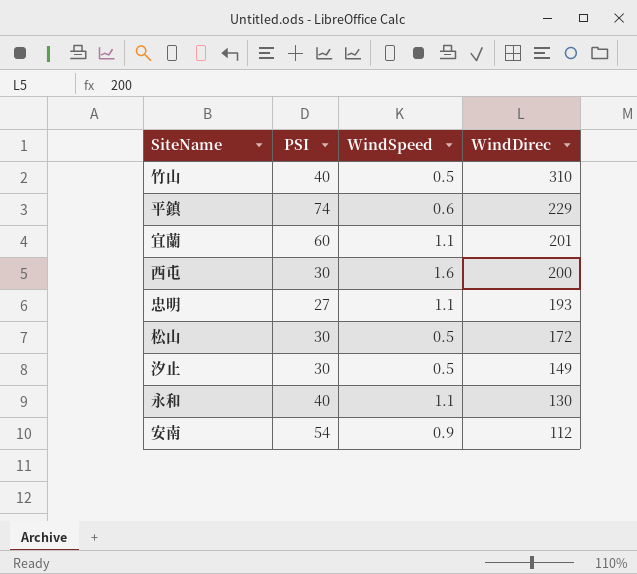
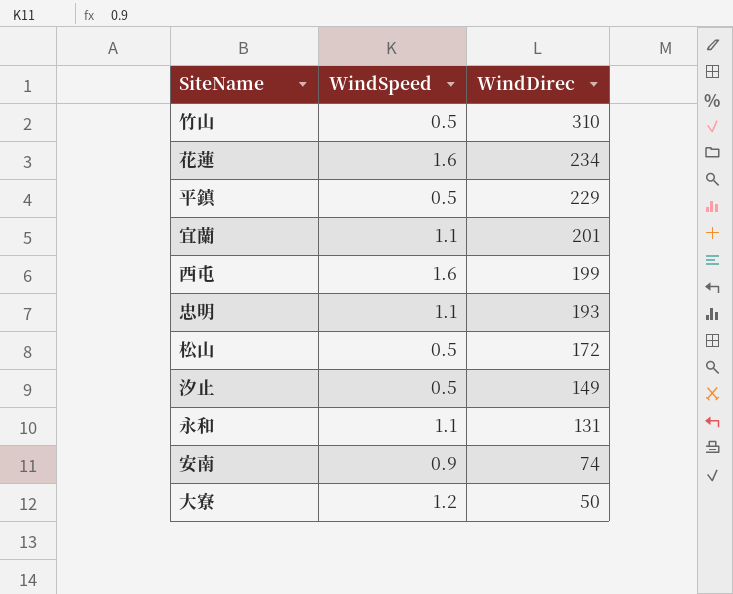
column PSI | position: 2 -> none
row 花蓮: none -> 1.6 | 234
平鎮 | WindSpeed: 0.6 -> 0.5
西屯 | WindDirec: 200 -> 199
永和 | WindDirec: 130 -> 131
安南 | WindDirec: 112 -> 74
row 大寮: none -> 1.2 | 50

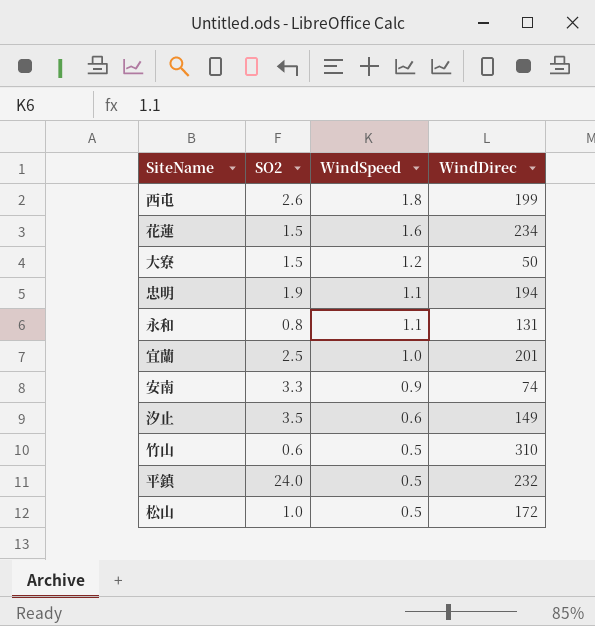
row order: WindDirec descending -> WindSpeed descending
column SO2 | position: none -> 2
西屯 | WindSpeed: 1.6 -> 1.8
忠明 | WindDirec: 193 -> 194
宜蘭 | WindSpeed: 1.1 -> 1.0
汐止 | WindSpeed: 0.5 -> 0.6
平鎮 | WindDirec: 229 -> 232

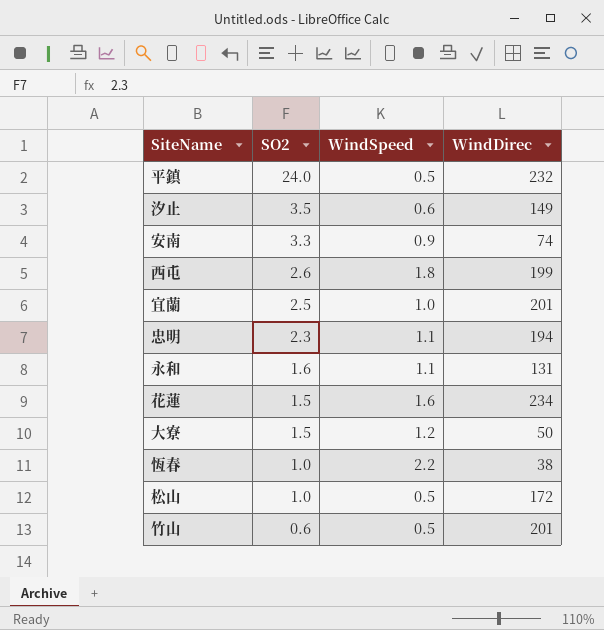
row order: WindSpeed descending -> SO2 descending
忠明 | SO2: 1.9 -> 2.3
永和 | SO2: 0.8 -> 1.6
row 恆春: none -> 1.0 | 2.2 | 38
竹山 | WindDirec: 310 -> 201

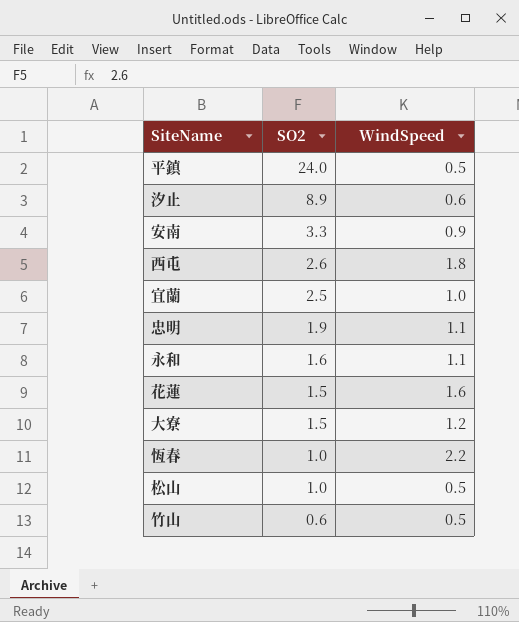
column WindDirec | position: 4 -> none
汐止 | SO2: 3.5 -> 8.9
忠明 | SO2: 2.3 -> 1.9

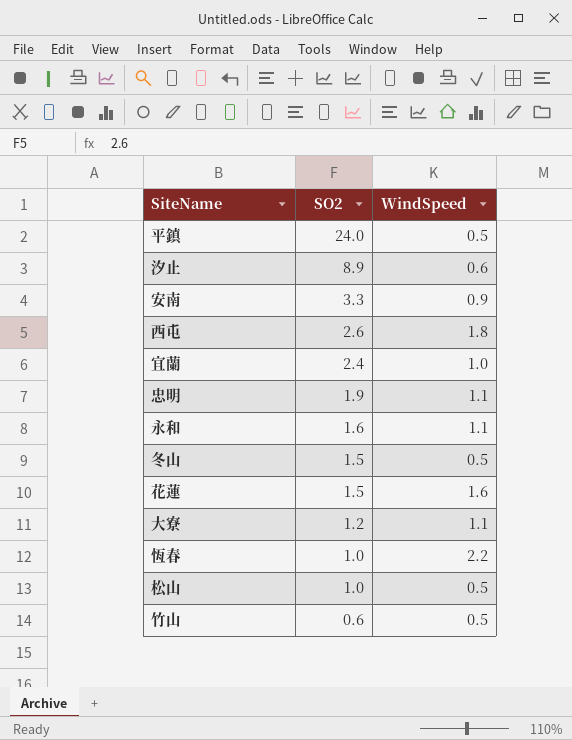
宜蘭 | SO2: 2.5 -> 2.4
row 冬山: none -> 1.5 | 0.5
大寮 | SO2: 1.5 -> 1.2
大寮 | WindSpeed: 1.2 -> 1.1

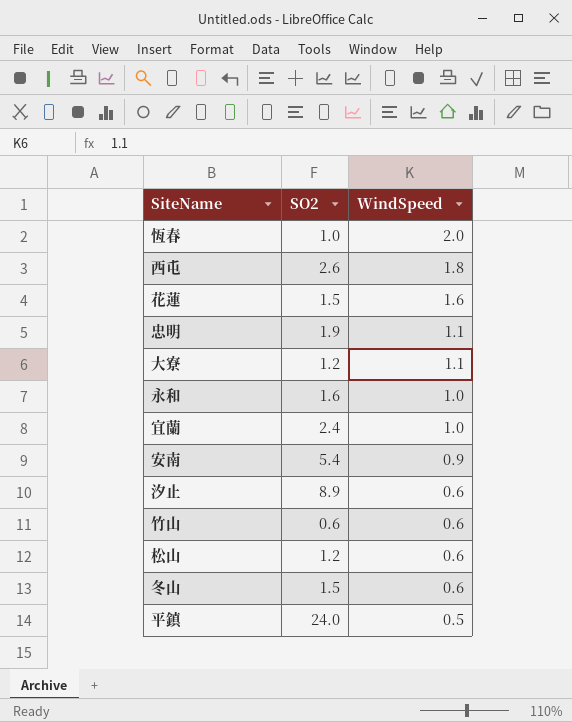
row order: SO2 descending -> WindSpeed descending
恆春 | WindSpeed: 2.2 -> 2.0
永和 | WindSpeed: 1.1 -> 1.0
安南 | SO2: 3.3 -> 5.4
竹山 | WindSpeed: 0.5 -> 0.6
松山 | SO2: 1.0 -> 1.2
松山 | WindSpeed: 0.5 -> 0.6
冬山 | WindSpeed: 0.5 -> 0.6

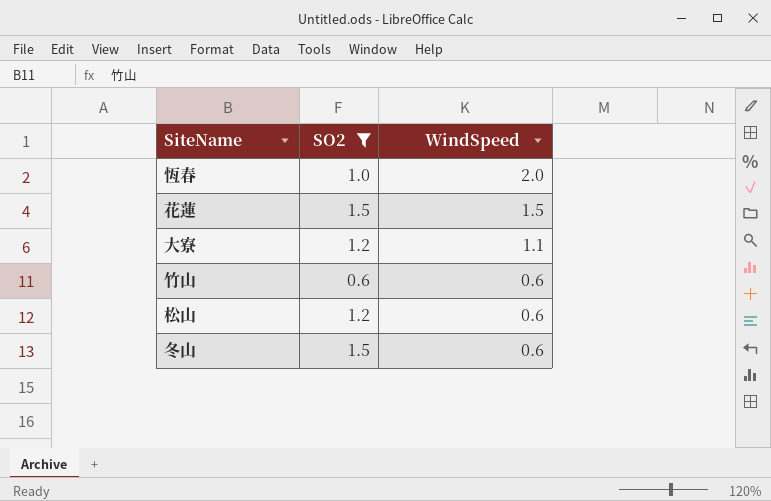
filter: none -> SO2 <= 1.5
花蓮 | WindSpeed: 1.6 -> 1.5

